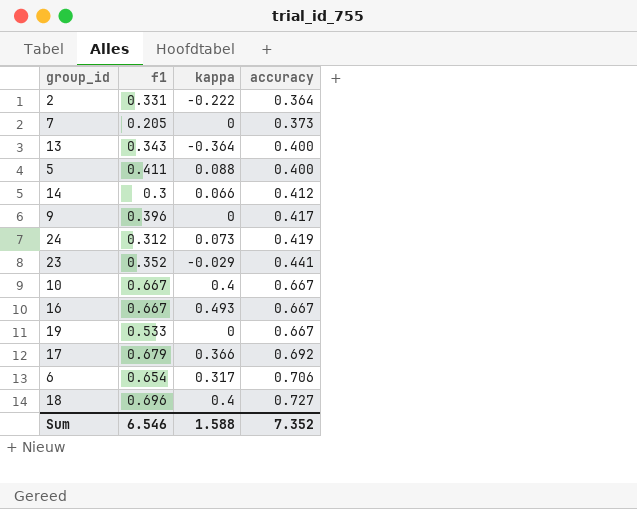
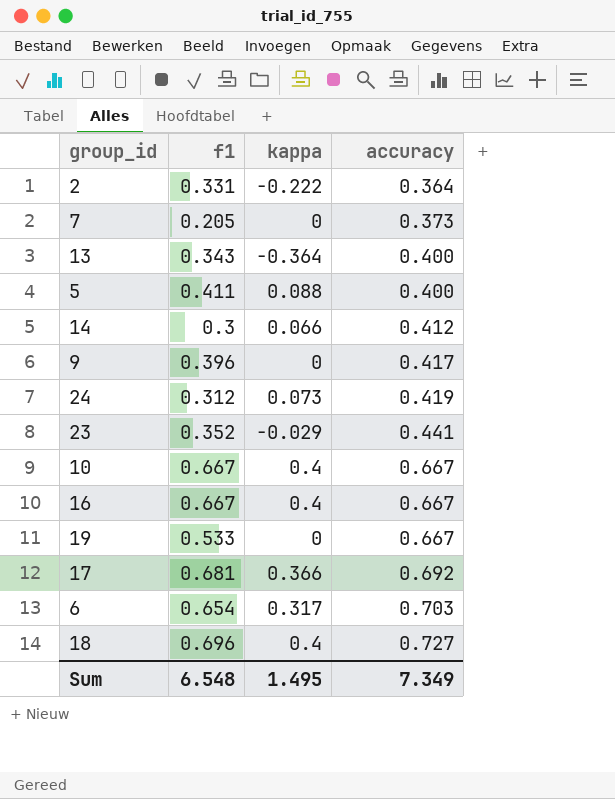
16 | kappa: 0.493 -> 0.4
17 | f1: 0.679 -> 0.681
6 | accuracy: 0.706 -> 0.703
Sum | f1: 6.546 -> 6.548
Sum | kappa: 1.588 -> 1.495
Sum | accuracy: 7.352 -> 7.349

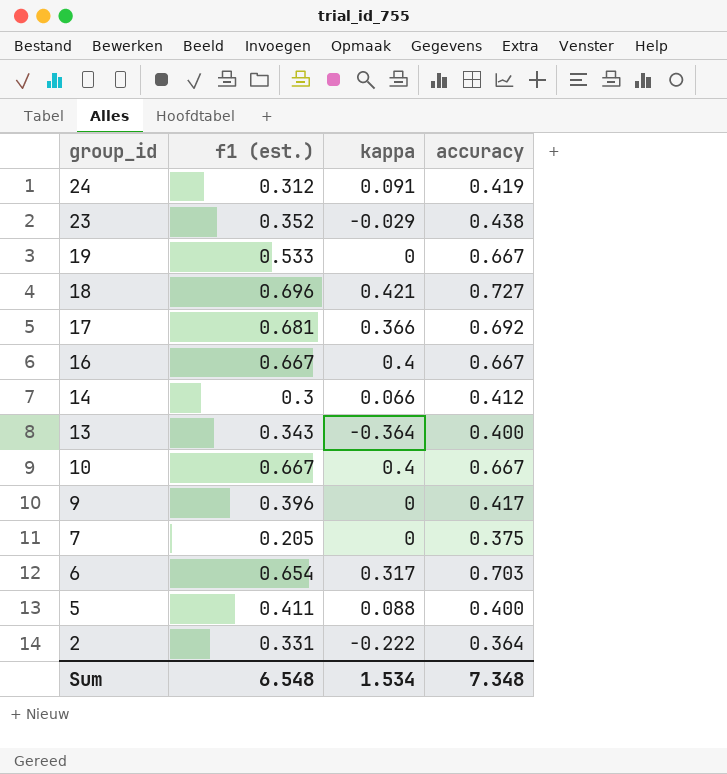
row order: accuracy ascending -> group_id descending
column name: f1 -> f1 (est.)
24 | kappa: 0.073 -> 0.091
23 | accuracy: 0.441 -> 0.438
18 | kappa: 0.4 -> 0.421
7 | accuracy: 0.373 -> 0.375
Sum | kappa: 1.495 -> 1.534
Sum | accuracy: 7.349 -> 7.348

